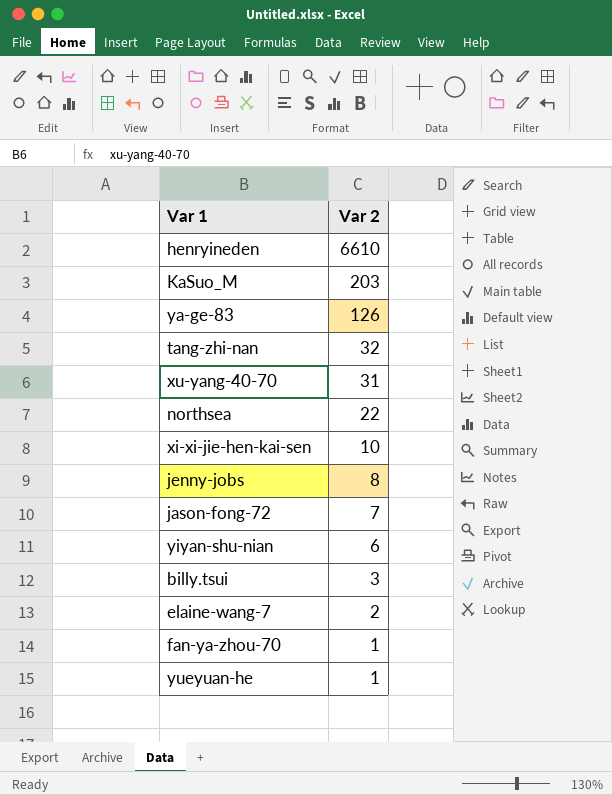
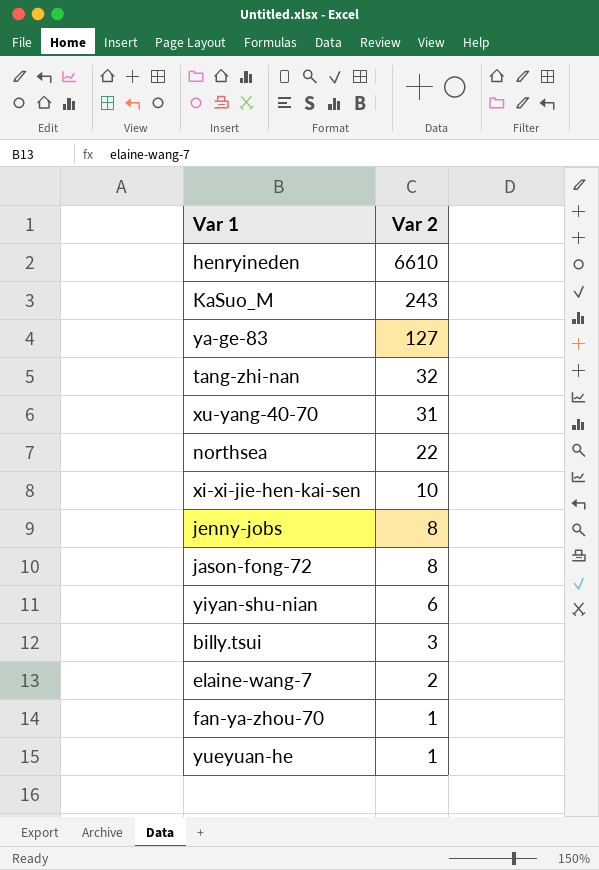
KaSuo_M | Var 2: 203 -> 243
ya-ge-83 | Var 2: 126 -> 127
jason-fong-72 | Var 2: 7 -> 8

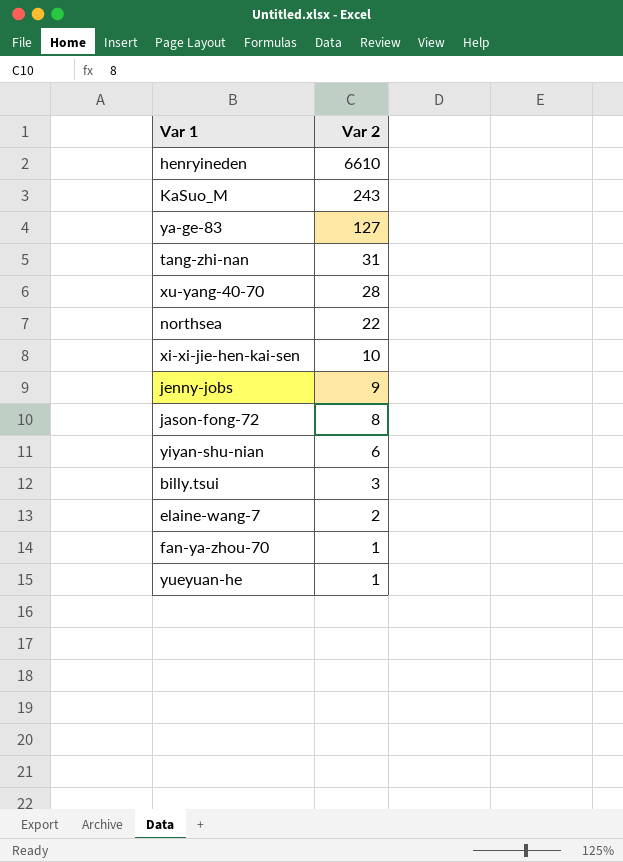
tang-zhi-nan | Var 2: 32 -> 31
xu-yang-40-70 | Var 2: 31 -> 28
jenny-jobs | Var 2: 8 -> 9

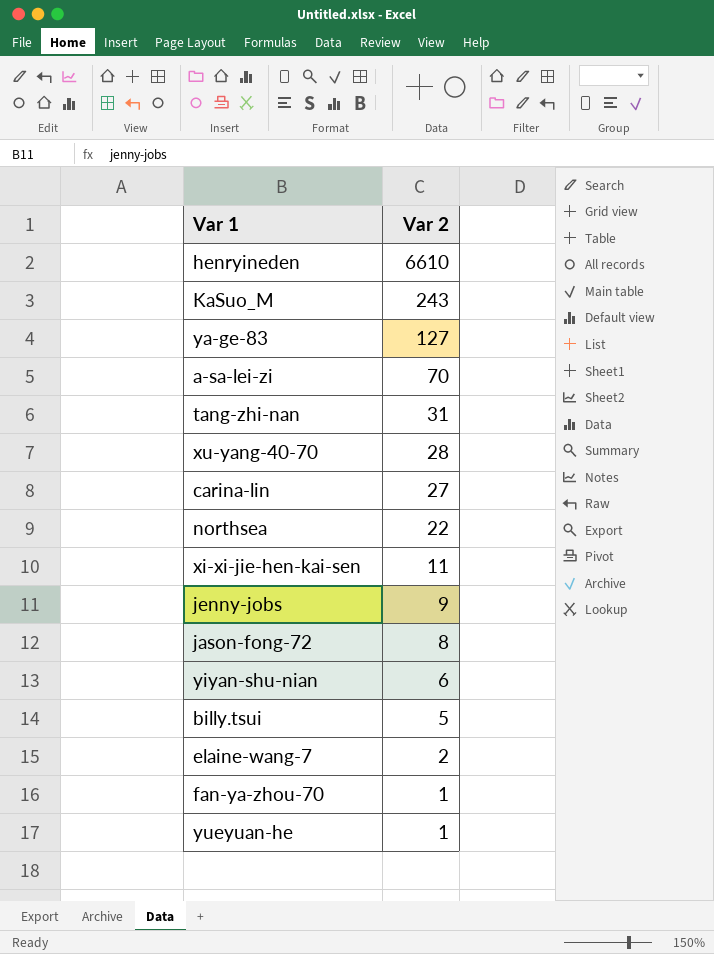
row a-sa-lei-zi: none -> 70
row carina-lin: none -> 27
xi-xi-jie-hen-kai-sen | Var 2: 10 -> 11
billy.tsui | Var 2: 3 -> 5

